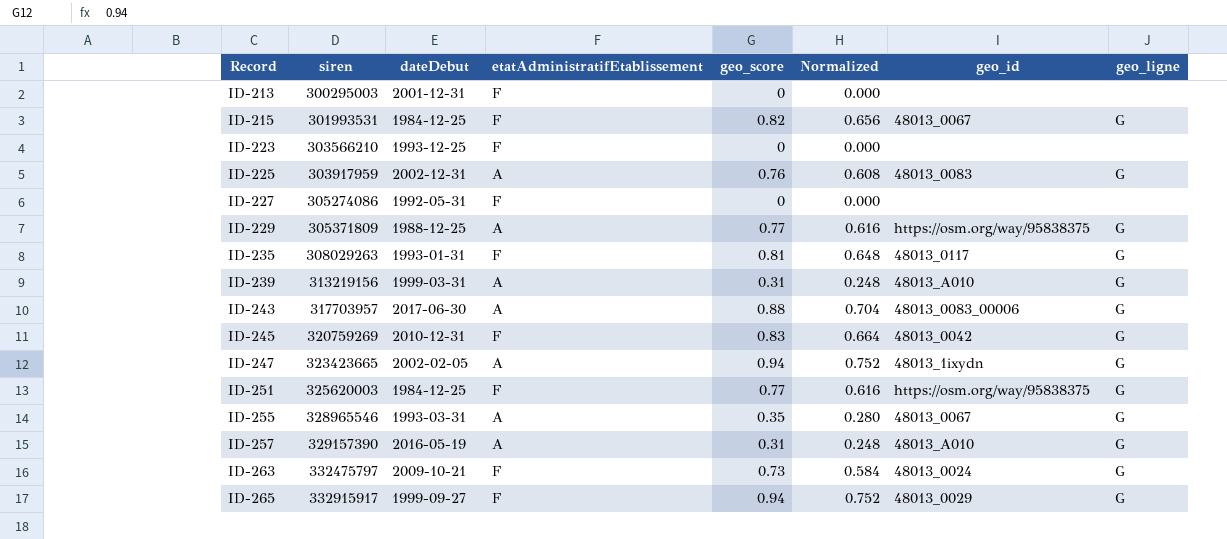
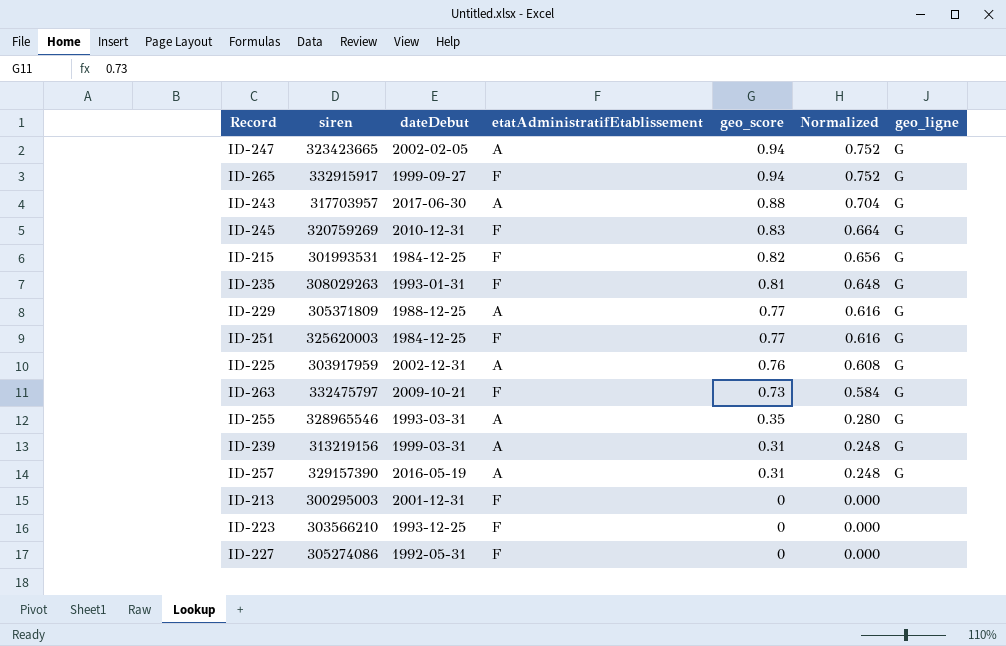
row order: Record ascending -> geo_score descending
column geo_id | position: 7 -> none

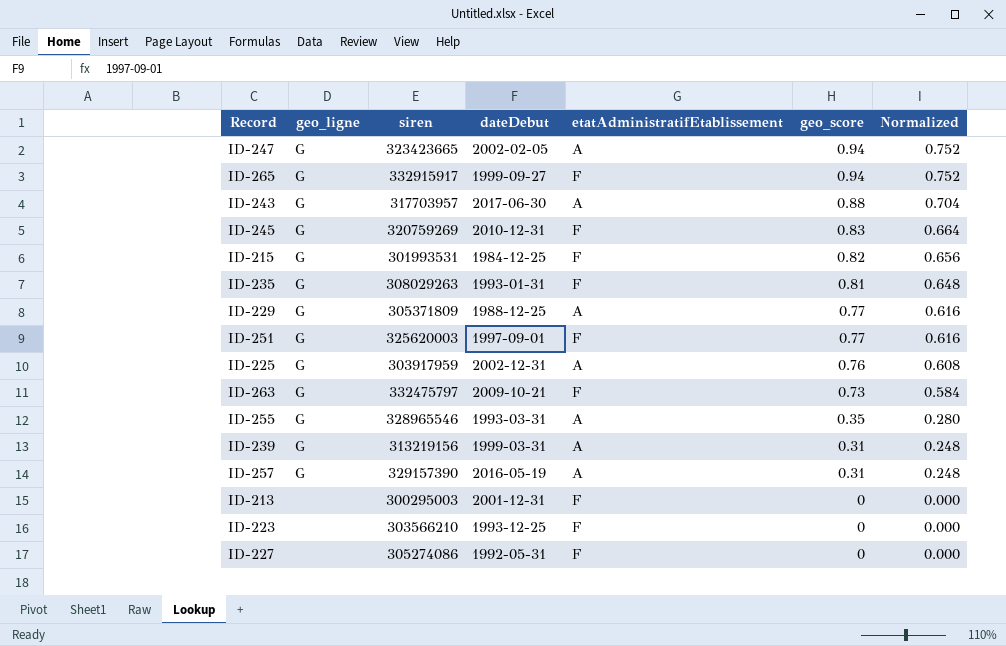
column geo_ligne | position: 7 -> 2
ID-251 | dateDebut: 1984-12-25 -> 1997-09-01

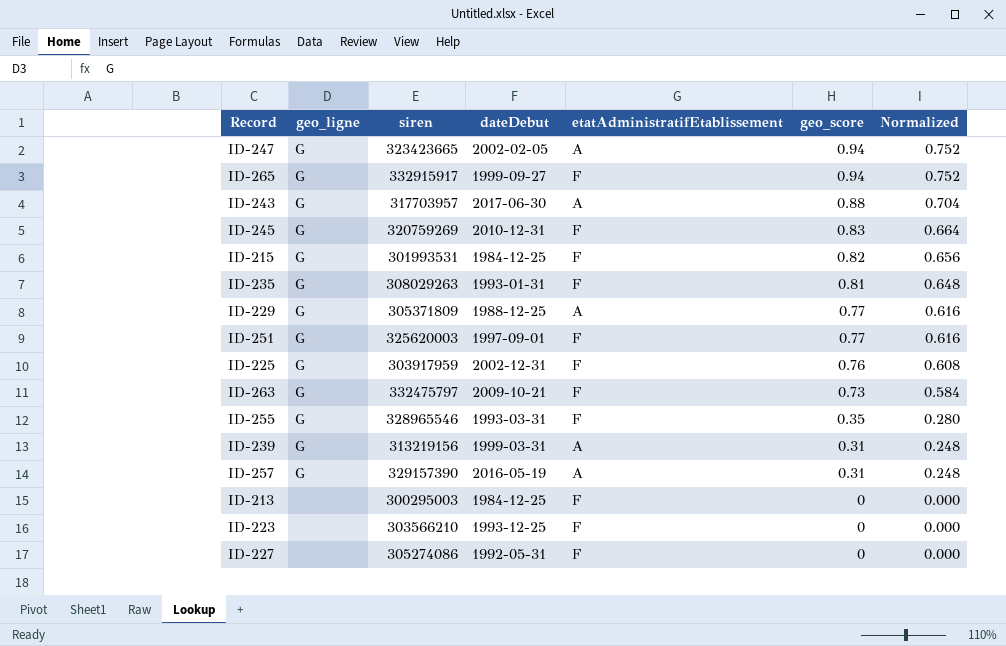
ID-225 | etatAdministratifEtablissement: A -> F
ID-255 | etatAdministratifEtablissement: A -> F
ID-213 | dateDebut: 2001-12-31 -> 1984-12-25

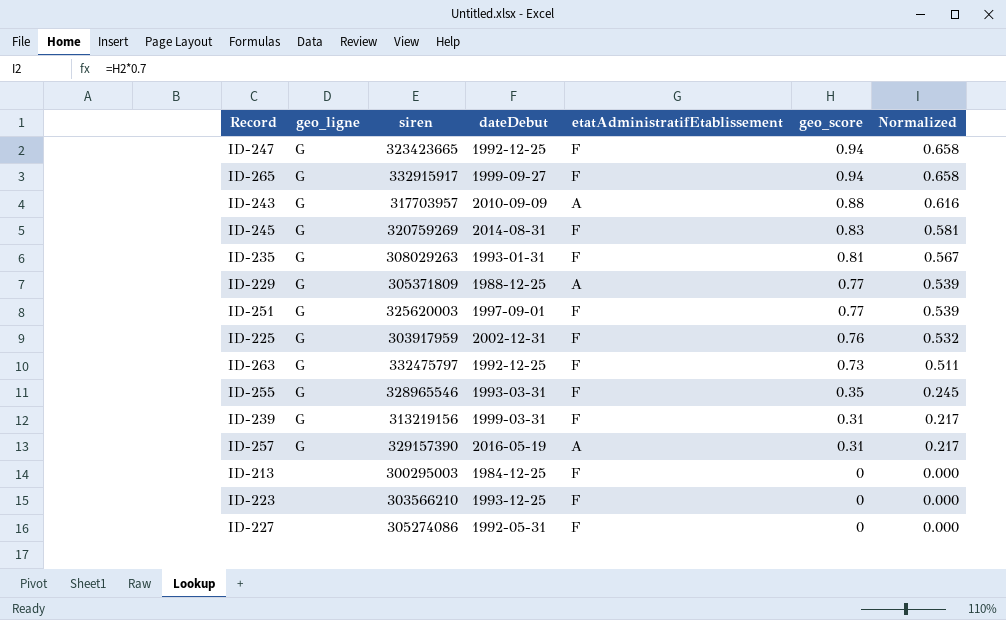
column Normalized | formula: [geo_score] * 0.8 -> [geo_score] * 0.7
row ID-215: G | 301993531 | 1984-12-25 | F | 0.82 | 0.656 -> none
ID-247 | dateDebut: 2002-02-05 -> 1992-12-25
ID-247 | etatAdministratifEtablissement: A -> F
ID-243 | dateDebut: 2017-06-30 -> 2010-09-09
ID-245 | dateDebut: 2010-12-31 -> 2014-08-31
ID-263 | dateDebut: 2009-10-21 -> 1992-12-25
ID-239 | etatAdministratifEtablissement: A -> F

